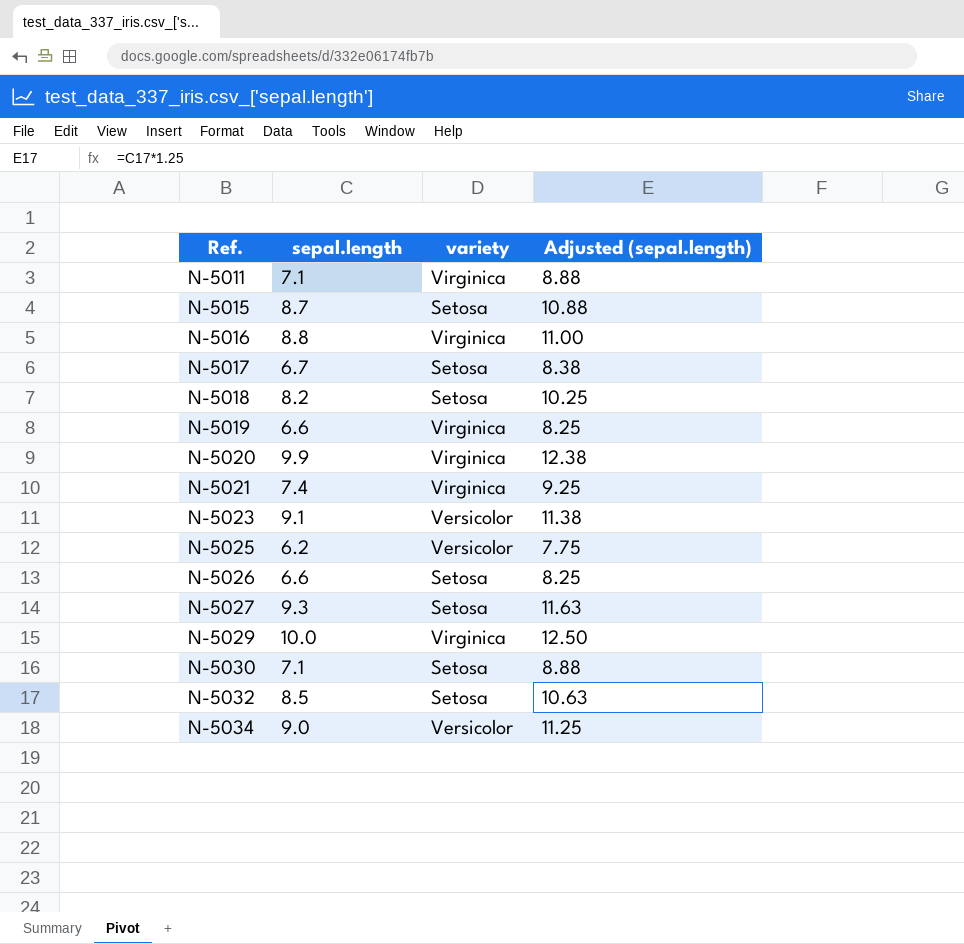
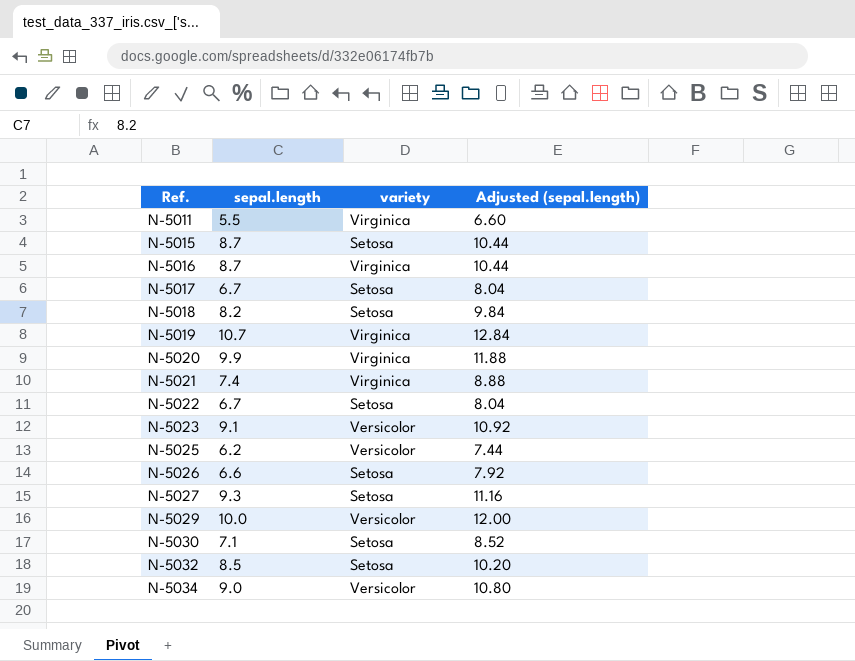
column Adjusted (sepal.length) | formula: [sepal.length] * 1.25 -> [sepal.length] * 1.2
N-5011 | sepal.length: 7.1 -> 5.5
N-5016 | sepal.length: 8.8 -> 8.7
N-5019 | sepal.length: 6.6 -> 10.7
row N-5022: none -> 6.7 | Setosa | 8.04
N-5029 | variety: Virginica -> Versicolor

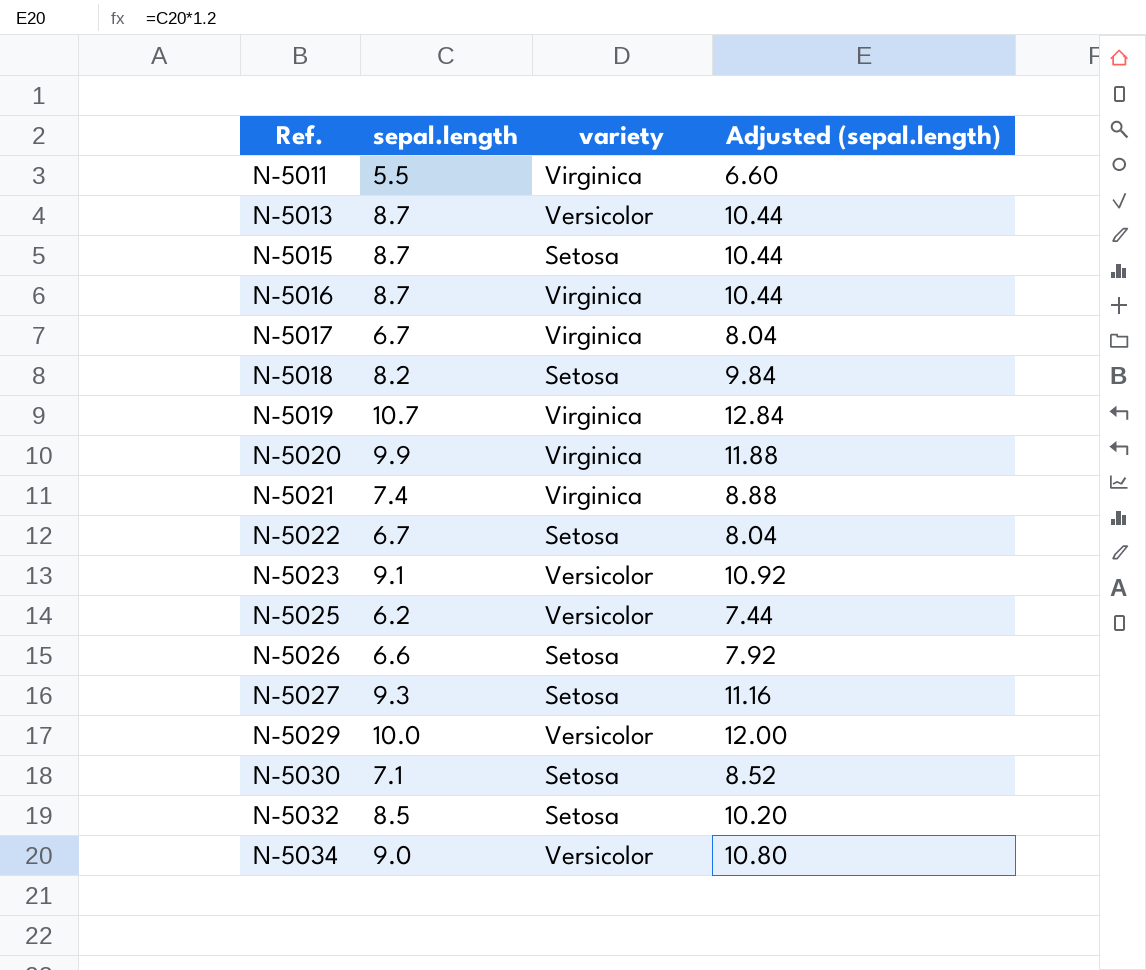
row N-5013: none -> 8.7 | Versicolor | 10.44
N-5017 | variety: Setosa -> Virginica

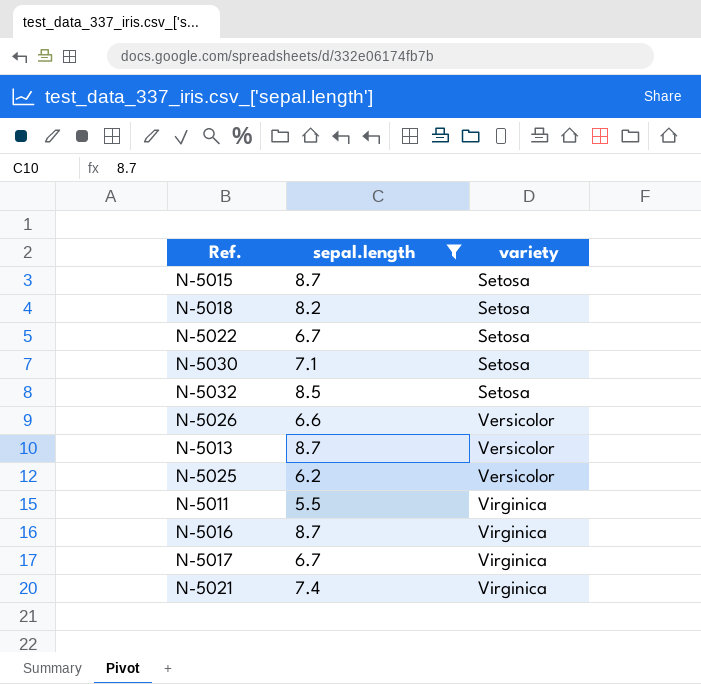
filter: none -> sepal.length <= 8.7
row order: Ref. ascending -> variety ascending
column Adjusted (sepal.length) | formula: [sepal.length] * 1.2 -> none
N-5026 | variety: Setosa -> Versicolor

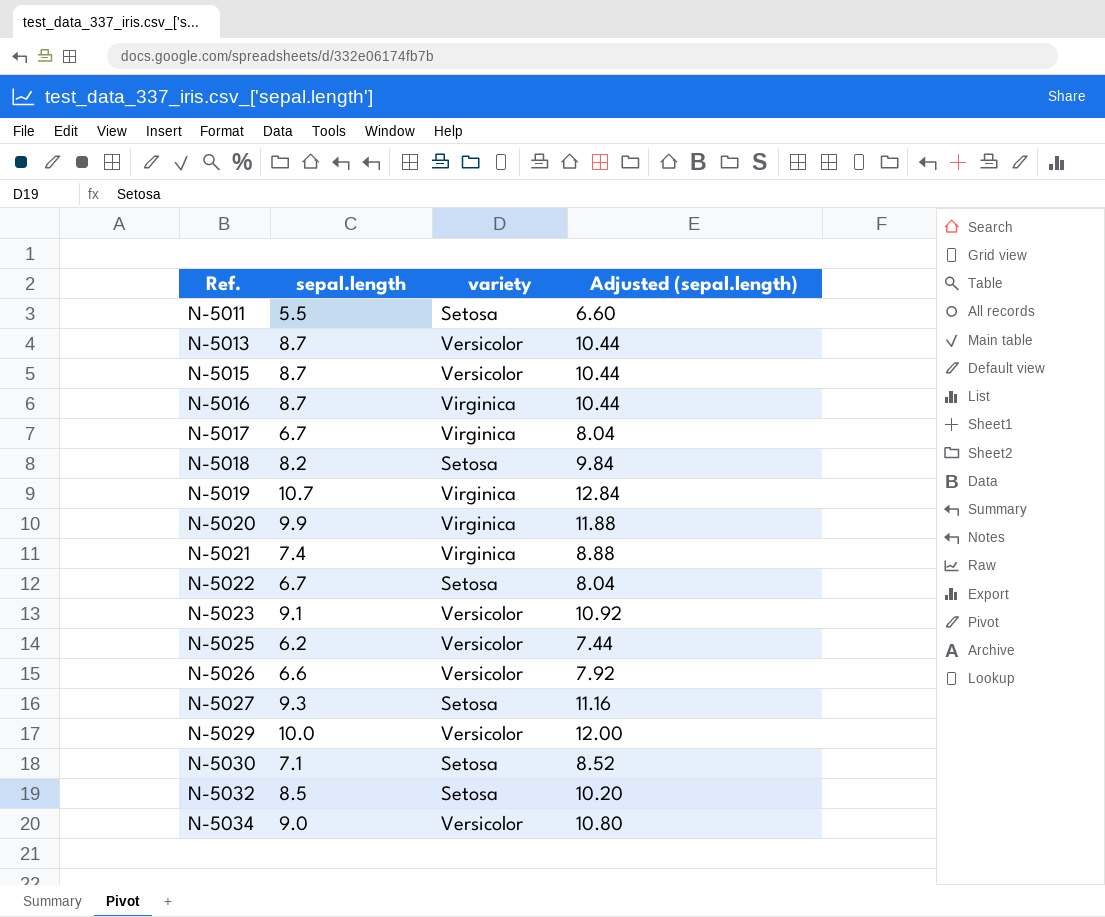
filter: sepal.length <= 8.7 -> none
row order: variety ascending -> Ref. ascending
column Adjusted (sepal.length) | formula: none -> [sepal.length] * 1.2
N-5011 | variety: Virginica -> Setosa
N-5015 | variety: Setosa -> Versicolor

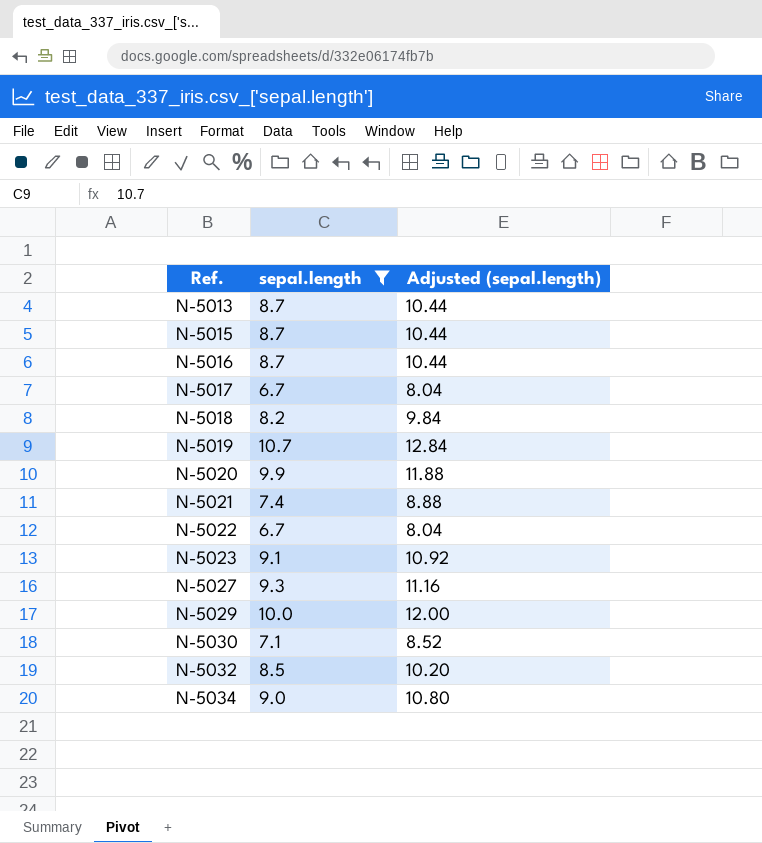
filter: none -> sepal.length >= 6.7
column variety | position: 3 -> none

